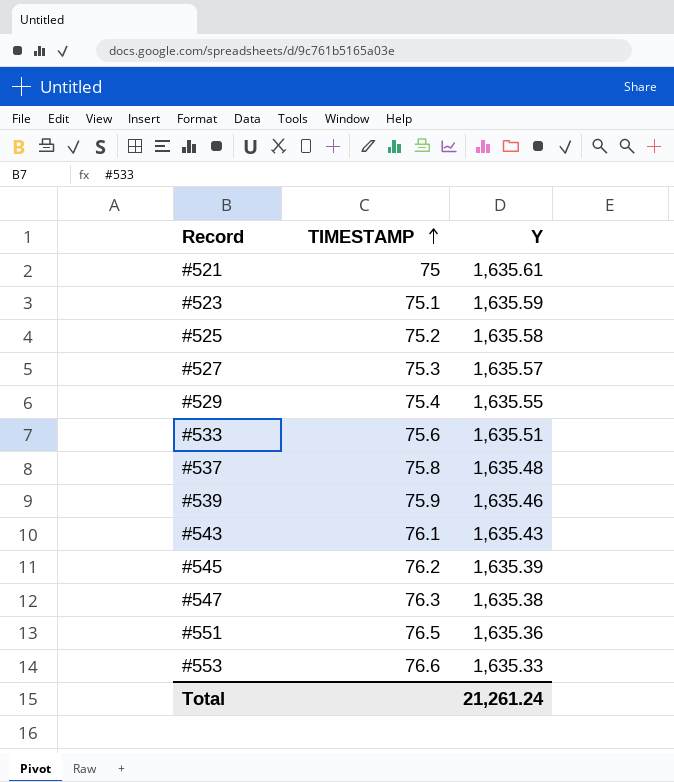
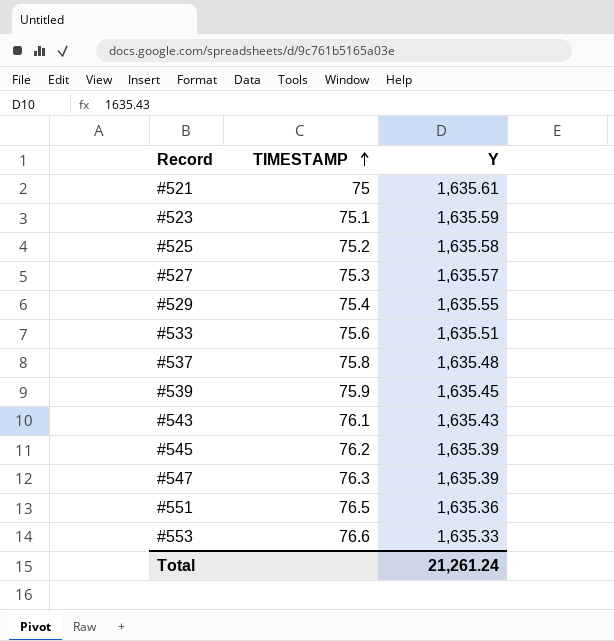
#539 | Y: 1,635.46 -> 1,635.45
#547 | Y: 1,635.38 -> 1,635.39

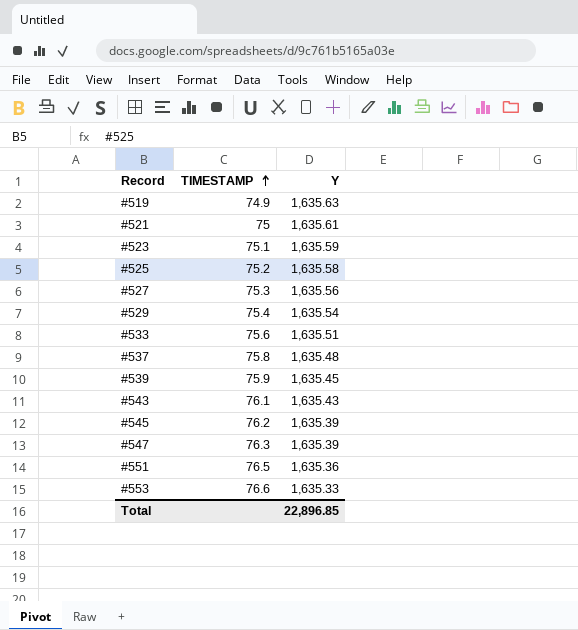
row #519: none -> 74.9 | 1,635.63
#527 | Y: 1,635.57 -> 1,635.56
#529 | Y: 1,635.55 -> 1,635.54
Total | Y: 21,261.24 -> 22,896.85

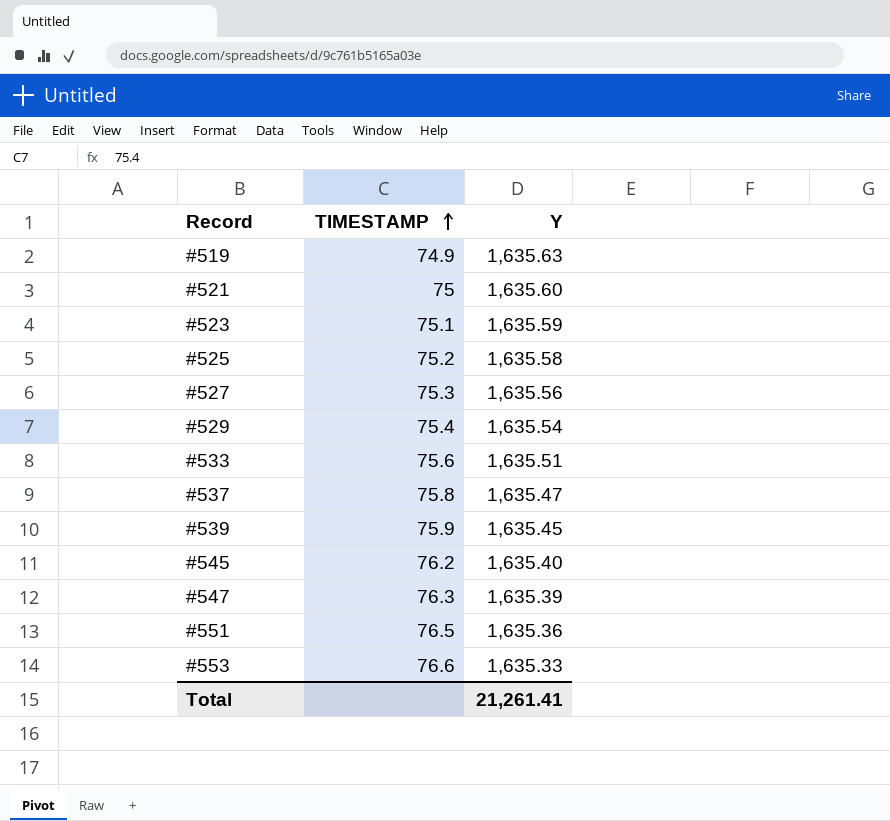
row #543: 76.1 | 1,635.43 -> none
#521 | Y: 1,635.61 -> 1,635.60
#537 | Y: 1,635.48 -> 1,635.47
#545 | Y: 1,635.39 -> 1,635.40
Total | Y: 22,896.85 -> 21,261.41

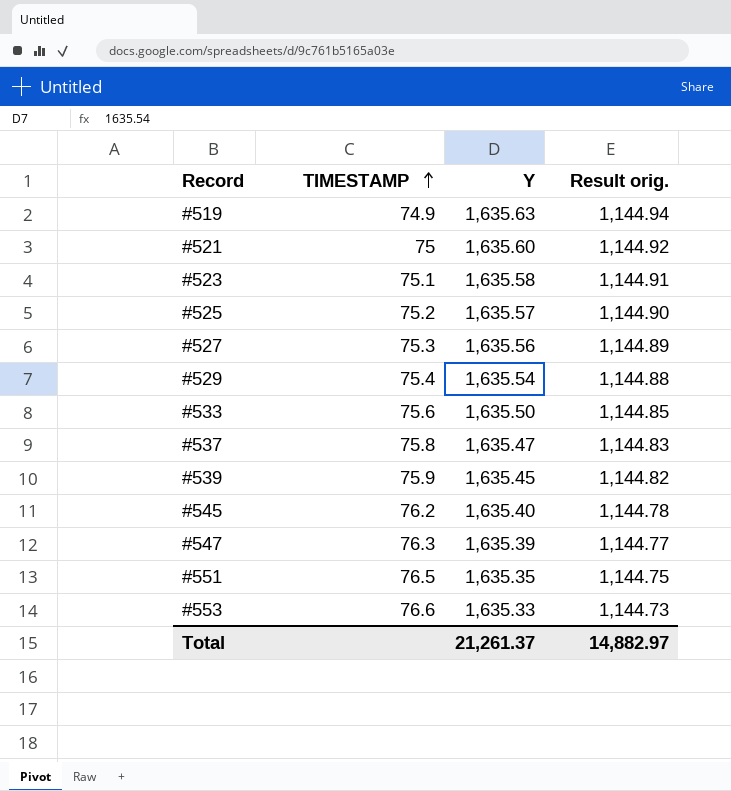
column Result orig. | formula: none -> [Y] * 0.7
#523 | Y: 1,635.59 -> 1,635.58
#525 | Y: 1,635.58 -> 1,635.57
#533 | Y: 1,635.51 -> 1,635.50
#551 | Y: 1,635.36 -> 1,635.35
Total | Y: 21,261.41 -> 21,261.37

